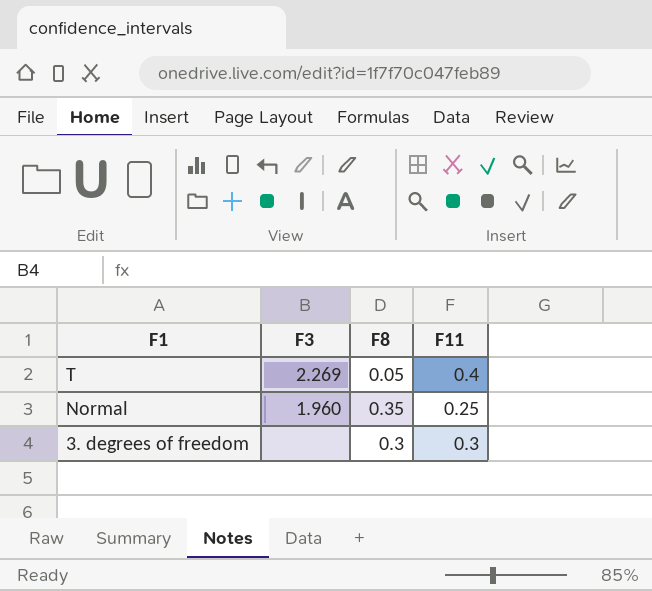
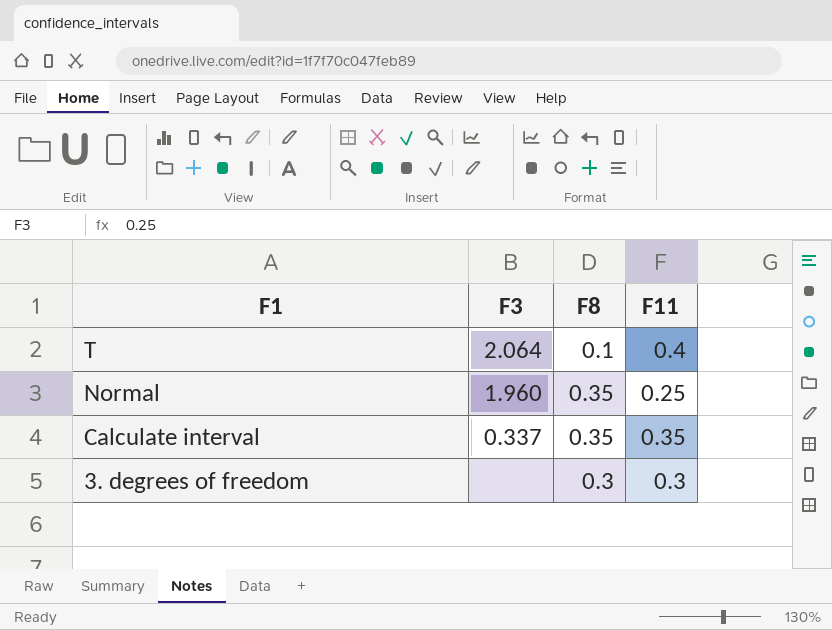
T | F3: 2.269 -> 2.064
T | F8: 0.05 -> 0.1
row Calculate interval: none -> 0.337 | 0.35 | 0.35

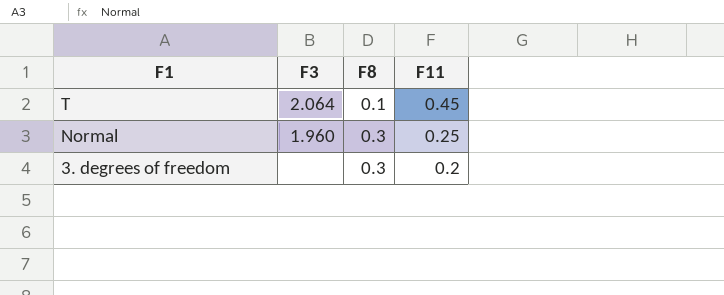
row Calculate interval: 0.337 | 0.35 | 0.35 -> none
T | F11: 0.4 -> 0.45
Normal | F8: 0.35 -> 0.3
3. degrees of freedom | F11: 0.3 -> 0.2

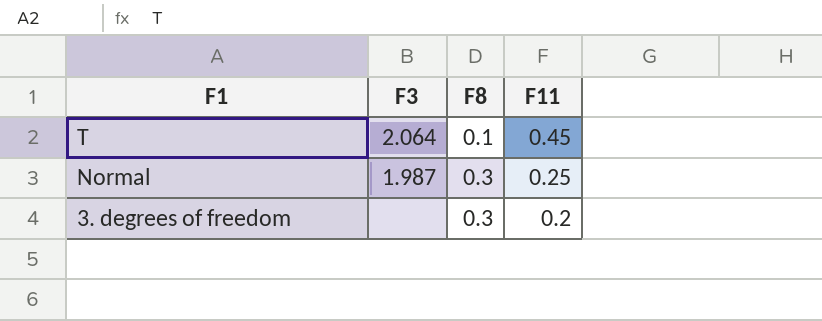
Normal | F3: 1.960 -> 1.987

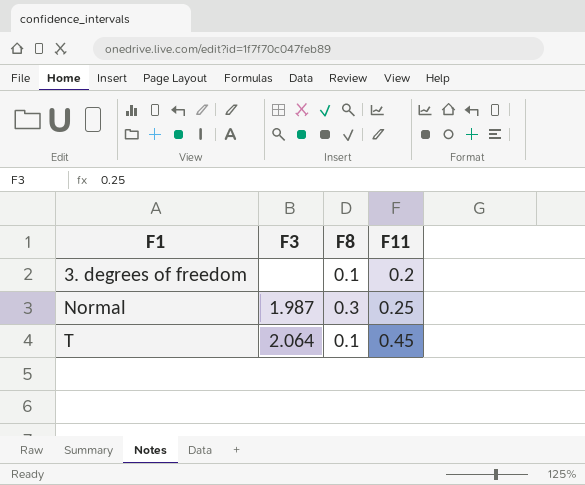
row order: F1 descending -> F1 ascending
3. degrees of freedom | F8: 0.3 -> 0.1

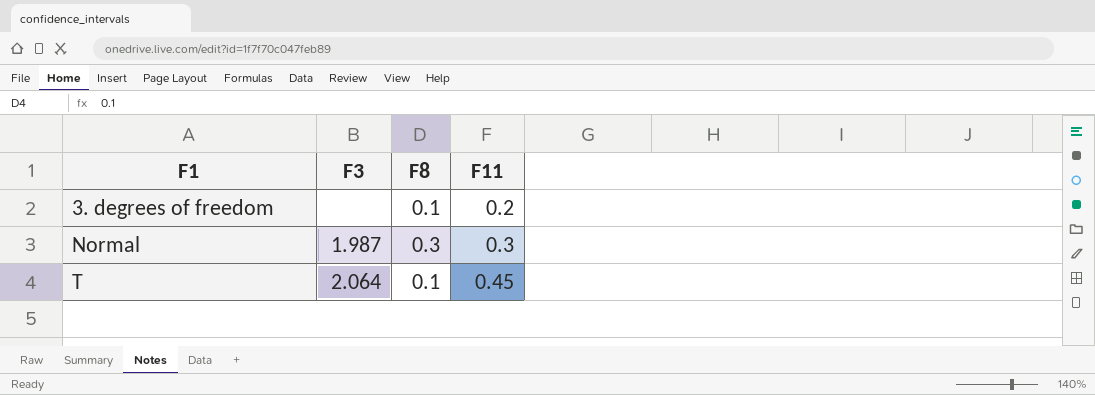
Normal | F11: 0.25 -> 0.3

